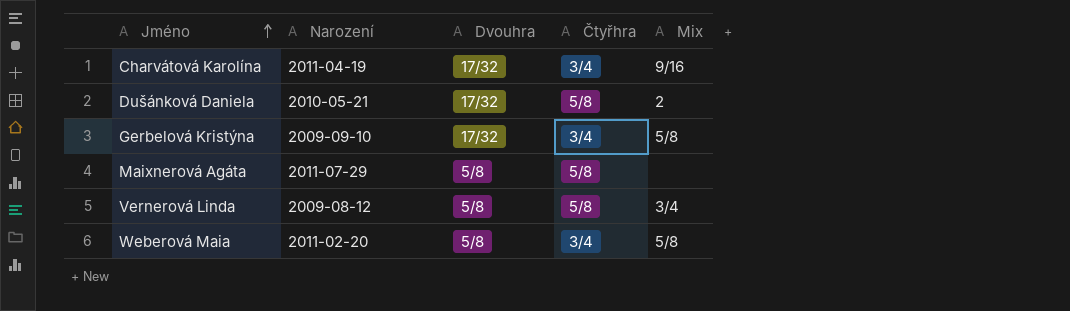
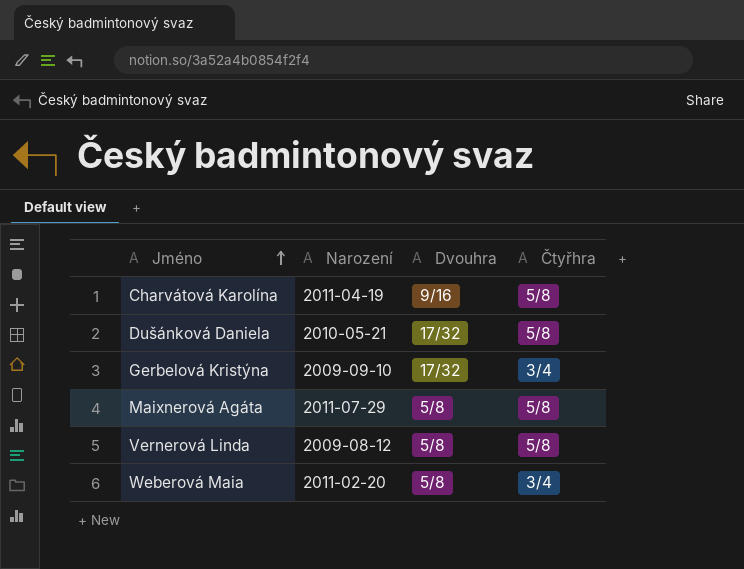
column Mix | position: 5 -> none
Charvátová Karolína | Dvouhra: 17/32 -> 9/16
Charvátová Karolína | Čtyřhra: 3/4 -> 5/8

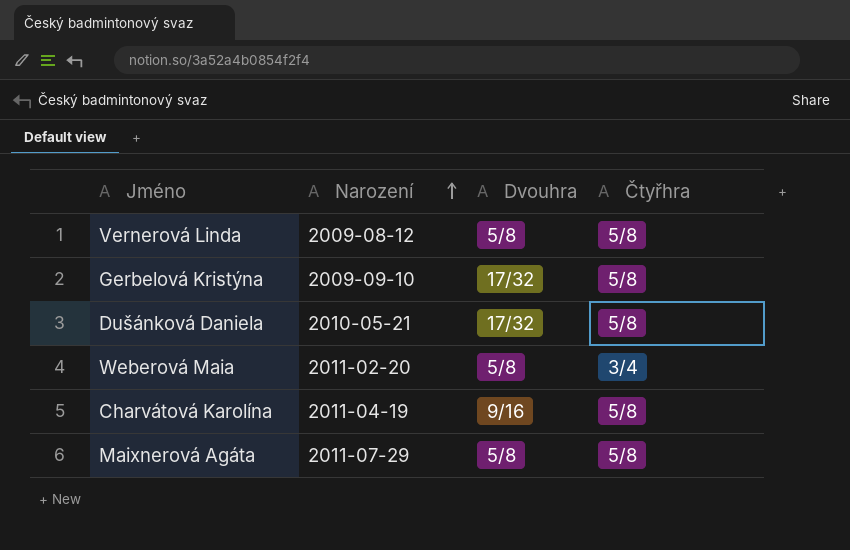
row order: Jméno ascending -> Narození ascending
Gerbelová Kristýna | Čtyřhra: 3/4 -> 5/8

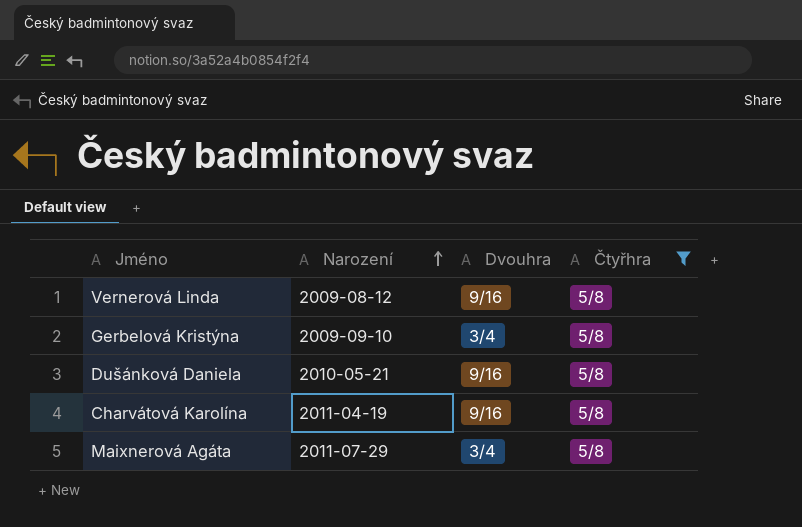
filter: none -> Čtyřhra = 5/8
Vernerová Linda | Dvouhra: 5/8 -> 9/16
Gerbelová Kristýna | Dvouhra: 17/32 -> 3/4
Dušánková Daniela | Dvouhra: 17/32 -> 9/16
Maixnerová Agáta | Dvouhra: 5/8 -> 3/4

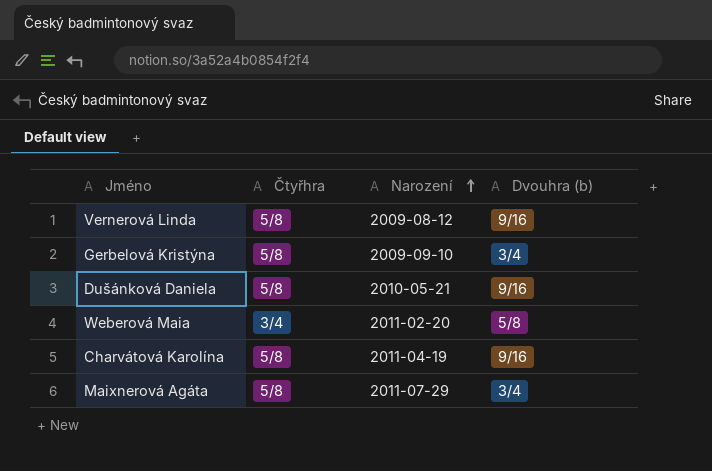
filter: Čtyřhra = 5/8 -> none
column Čtyřhra | position: 4 -> 2
column name: Dvouhra -> Dvouhra (b)

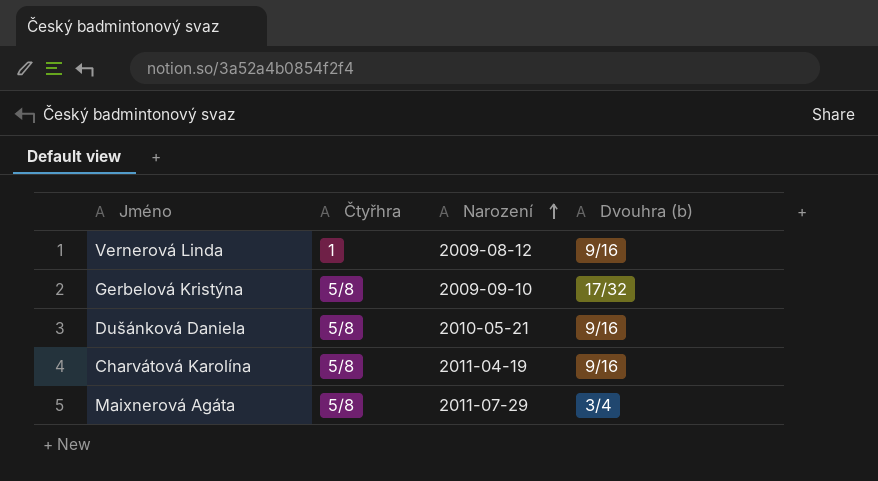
row Weberová Maia: 3/4 | 2011-02-20 | 5/8 -> none
Vernerová Linda | Čtyřhra: 5/8 -> 1
Gerbelová Kristýna | Dvouhra (b): 3/4 -> 17/32

